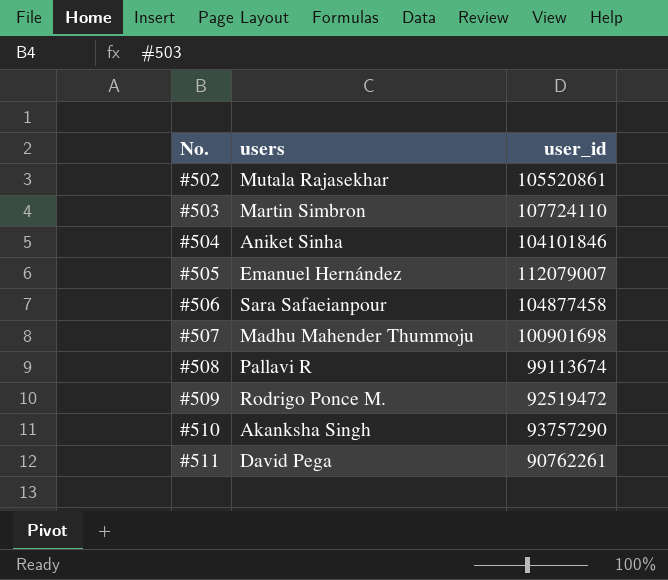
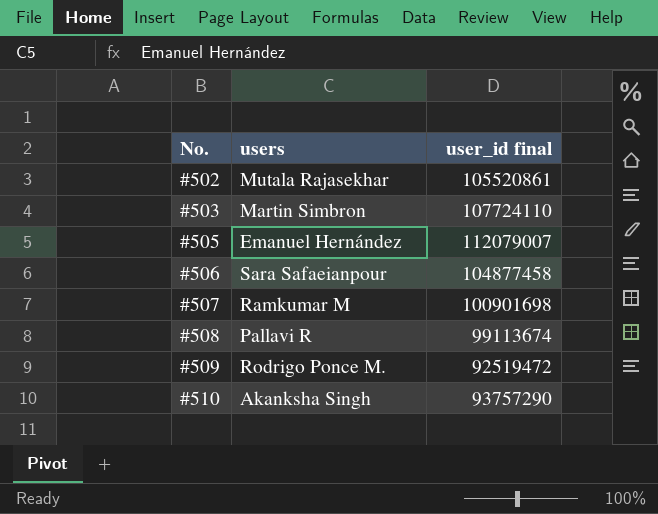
column name: user_id -> user_id final
row #504: Aniket Sinha | 104101846 -> none
row #511: David Pega | 90762261 -> none
#507 | users: Madhu Mahender Thummoju -> Ramkumar M

